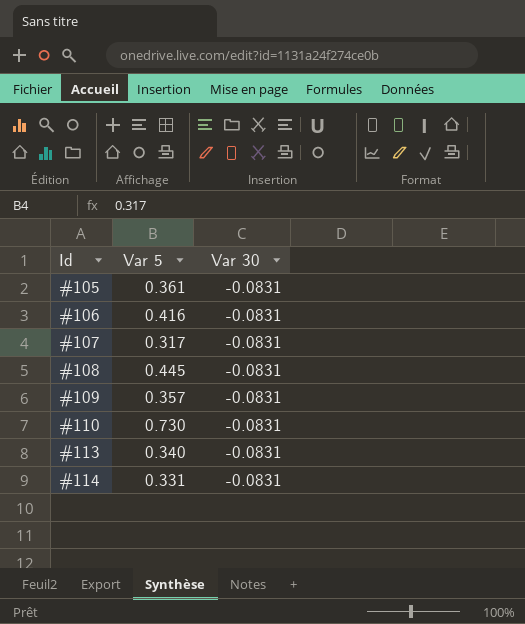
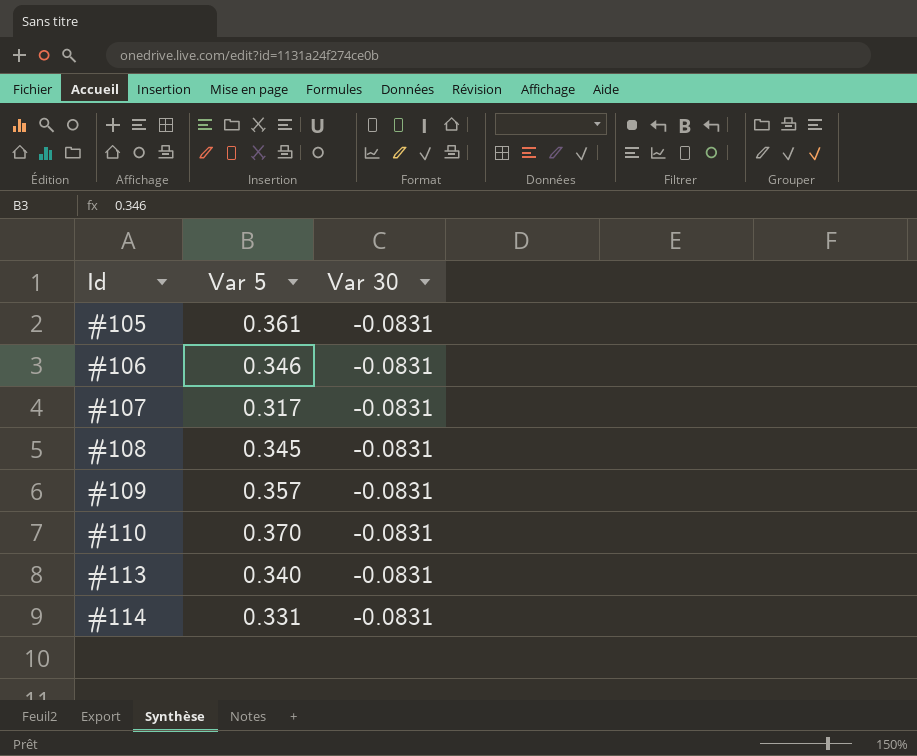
#106 | Var 5: 0.416 -> 0.346
#108 | Var 5: 0.445 -> 0.345
#110 | Var 5: 0.730 -> 0.370

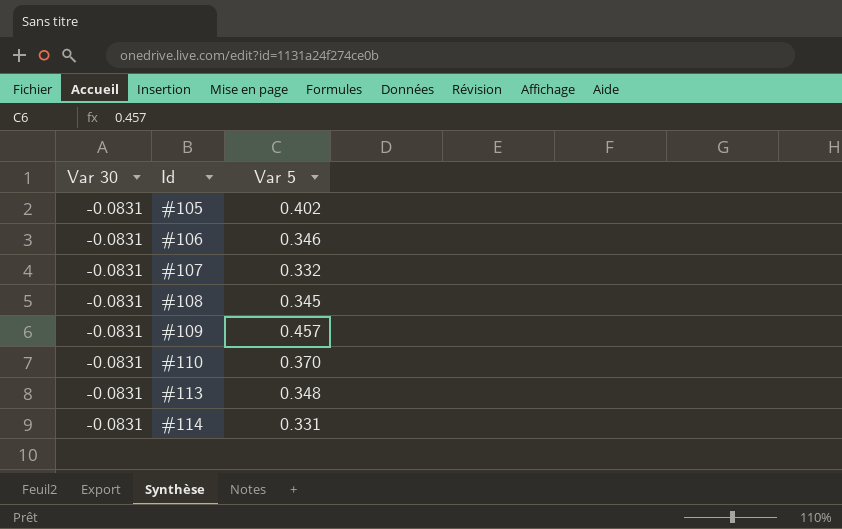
column Var 30 | position: 3 -> 1
#105 | Var 5: 0.361 -> 0.402
#107 | Var 5: 0.317 -> 0.332
#109 | Var 5: 0.357 -> 0.457
#113 | Var 5: 0.340 -> 0.348

